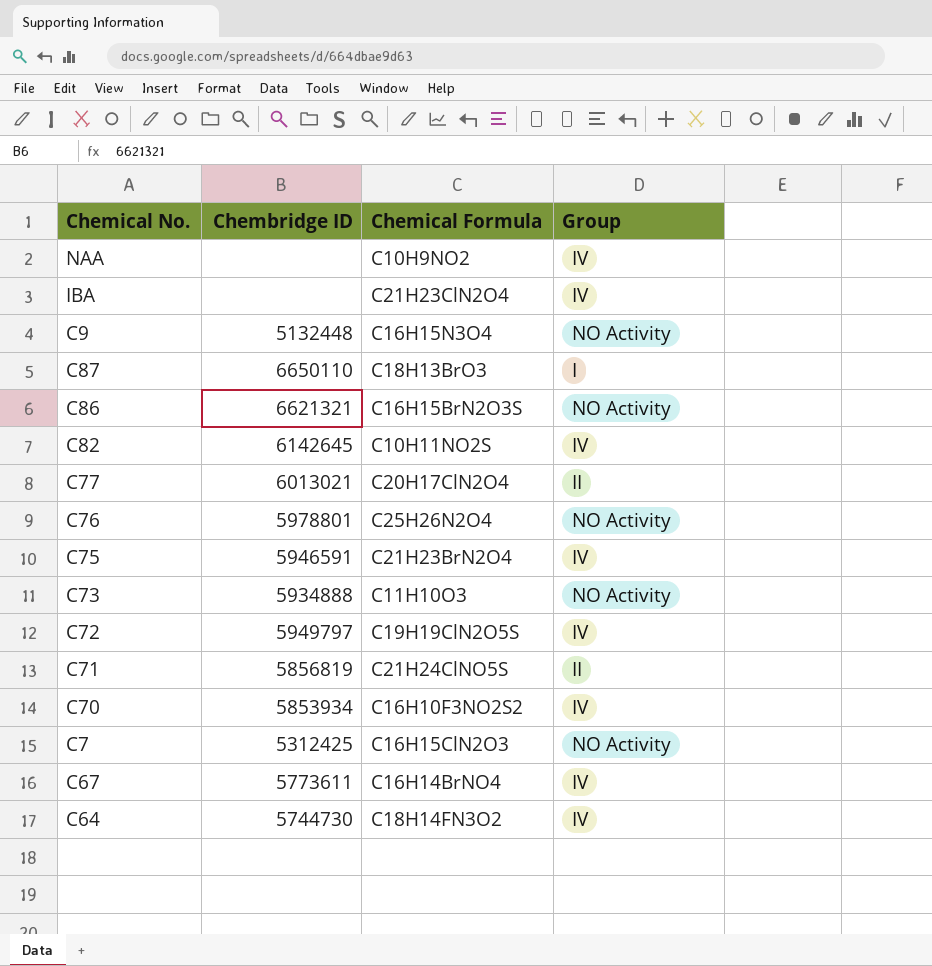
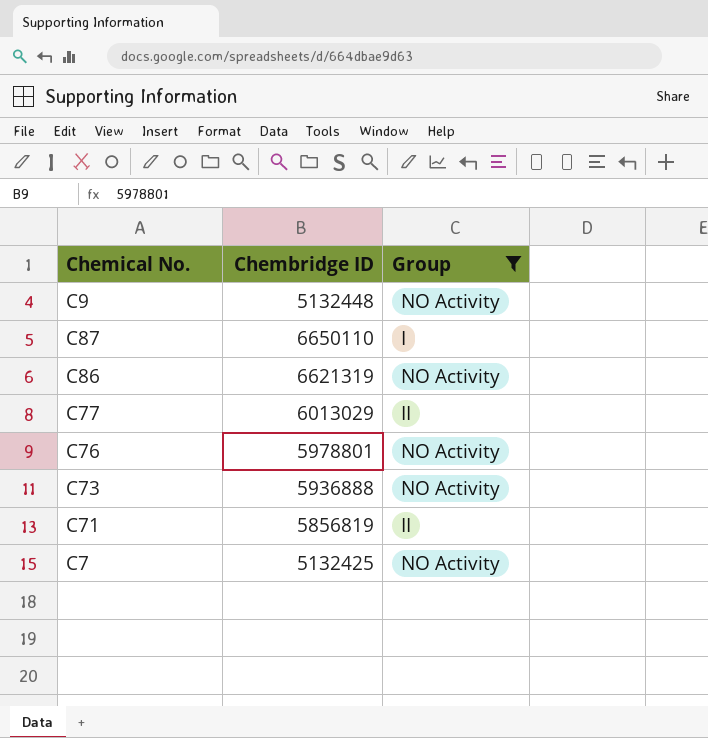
filter: none -> Group != IV
column Chemical Formula | position: 3 -> none
C86 | Chembridge ID: 6621321 -> 6621319
C77 | Chembridge ID: 6013021 -> 6013029
C73 | Chembridge ID: 5934888 -> 5936888
C7 | Chembridge ID: 5312425 -> 5132425

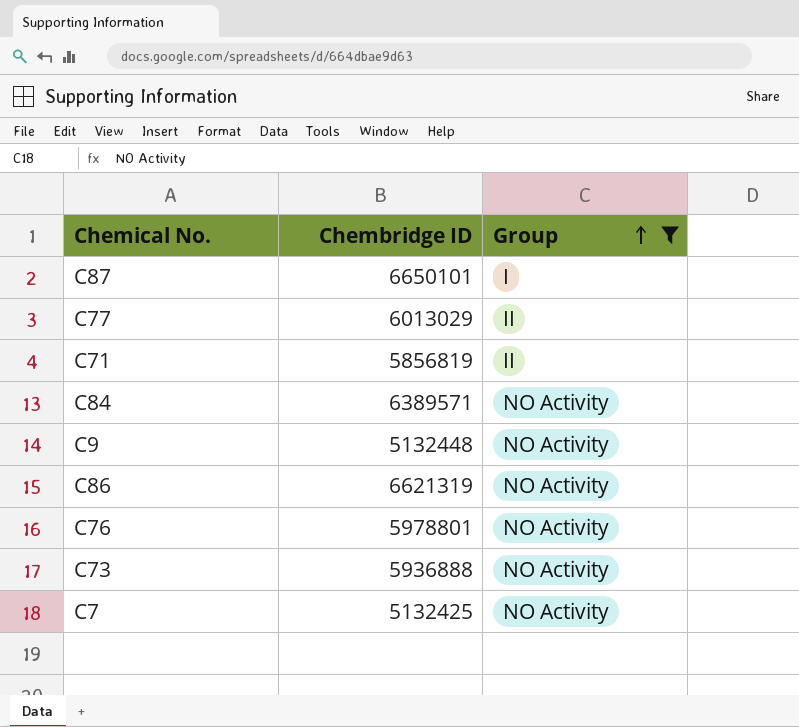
row order: none -> Group ascending
C87 | Chembridge ID: 6650110 -> 6650101
row C84: none -> 6389571 | NO Activity

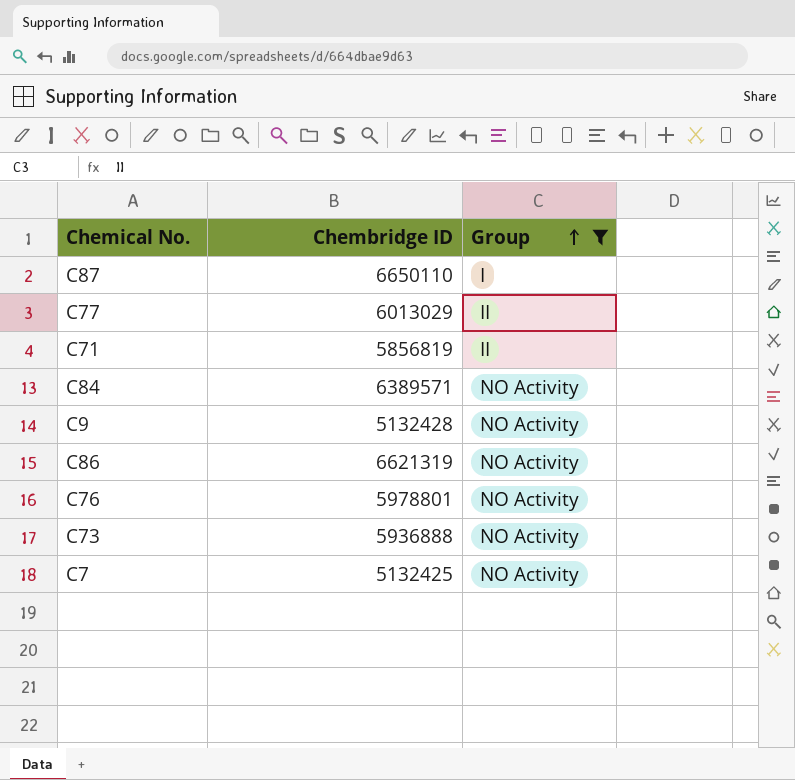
C87 | Chembridge ID: 6650101 -> 6650110
C9 | Chembridge ID: 5132448 -> 5132428

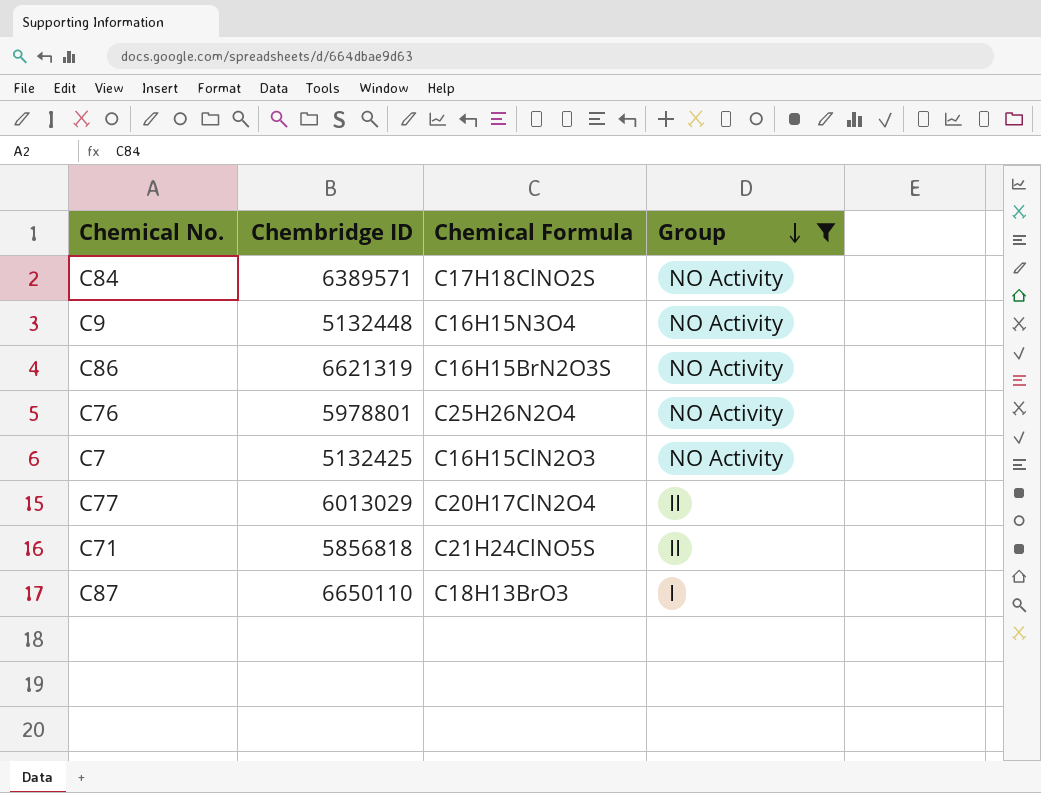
row order: Group ascending -> Group descending
column Chemical Formula | position: none -> 3
row C73: 5936888 | NO Activity -> none
C9 | Chembridge ID: 5132428 -> 5132448
C71 | Chembridge ID: 5856819 -> 5856818

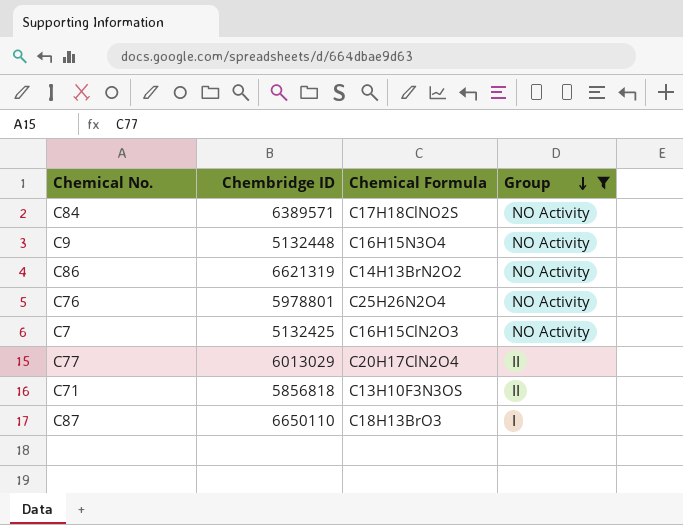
C86 | Chemical Formula: C16H15BrN2O3S -> C14H13BrN2O2
C71 | Chemical Formula: C21H24ClNO5S -> C13H10F3N3OS

